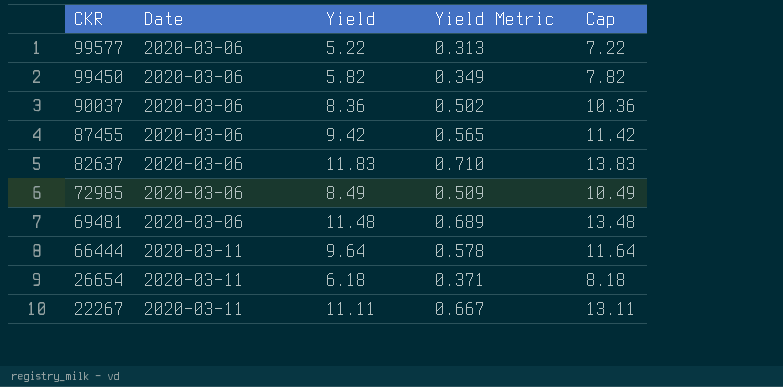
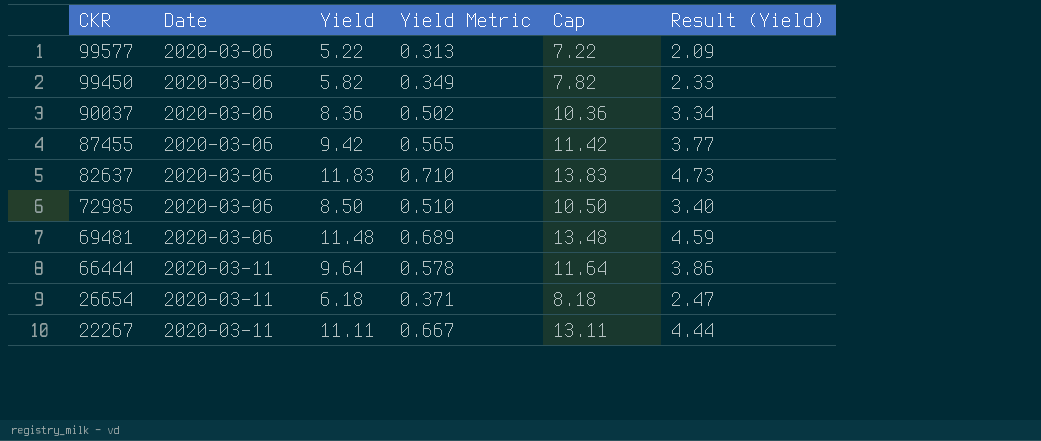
column Result (Yield) | formula: none -> [Yield] * 0.4
72985 | Yield: 8.49 -> 8.50
72985 | Yield Metric: 0.509 -> 0.510
72985 | Cap: 10.49 -> 10.50

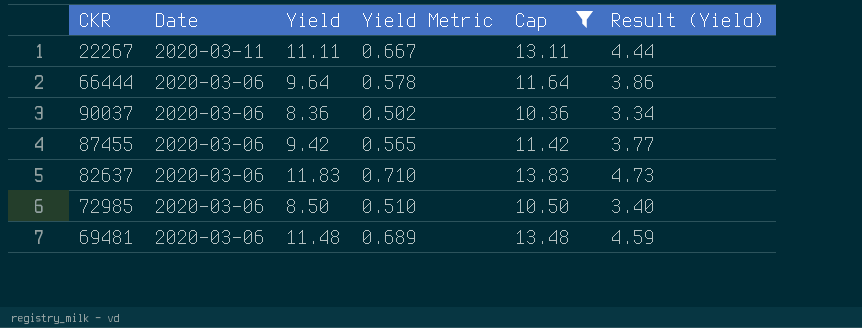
filter: none -> Cap >= 10.36
row order: CKR descending -> Date descending
66444 | Date: 2020-03-11 -> 2020-03-06

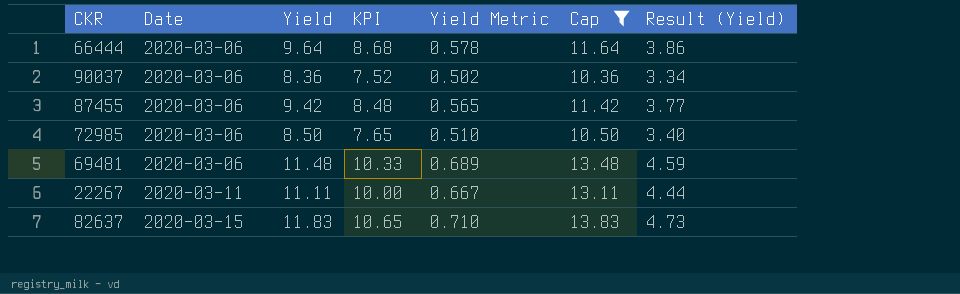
row order: Date descending -> Date ascending
column KPI | formula: none -> [Yield] * 0.9
82637 | Date: 2020-03-06 -> 2020-03-15

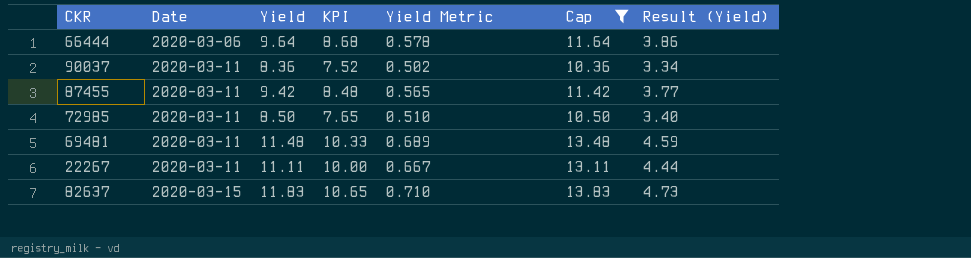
90037 | Date: 2020-03-06 -> 2020-03-11
87455 | Date: 2020-03-06 -> 2020-03-11
72985 | Date: 2020-03-06 -> 2020-03-11
69481 | Date: 2020-03-06 -> 2020-03-11

